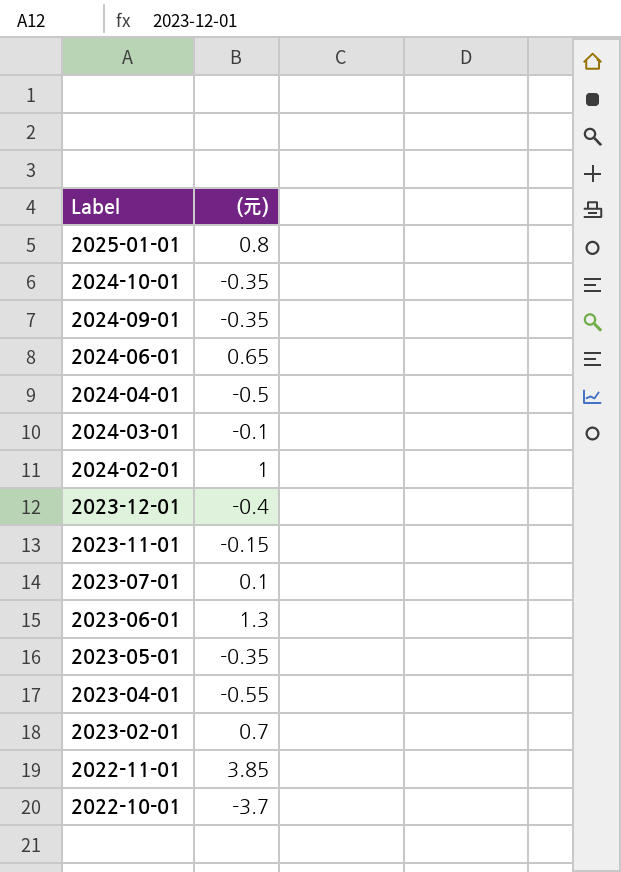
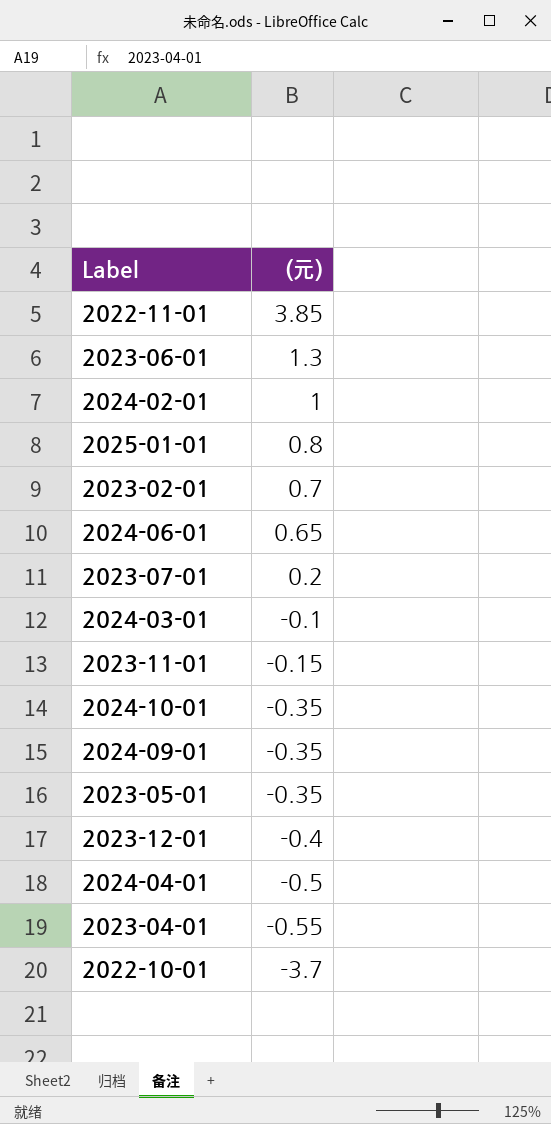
row order: Label descending -> (元) descending
2023-07-01 | (元): 0.1 -> 0.2

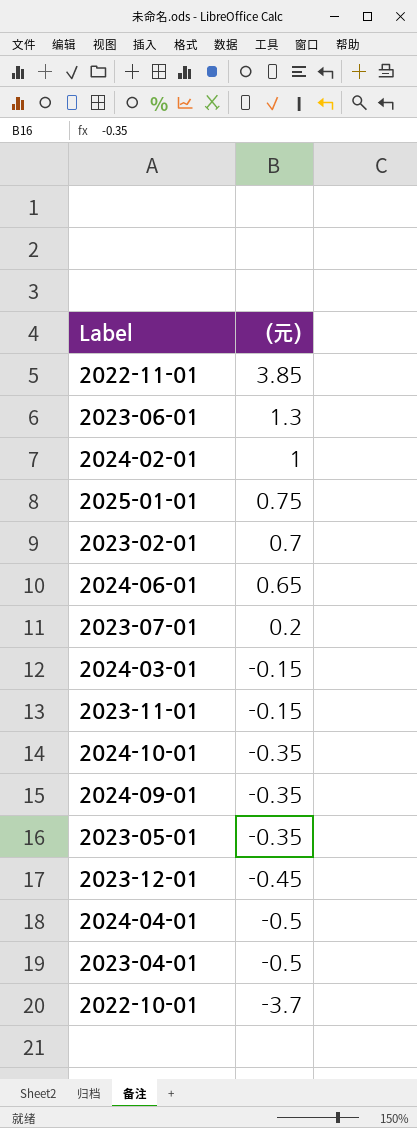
2025-01-01 | (元): 0.8 -> 0.75
2024-03-01 | (元): -0.1 -> -0.15
2023-12-01 | (元): -0.4 -> -0.45
2023-04-01 | (元): -0.55 -> -0.5

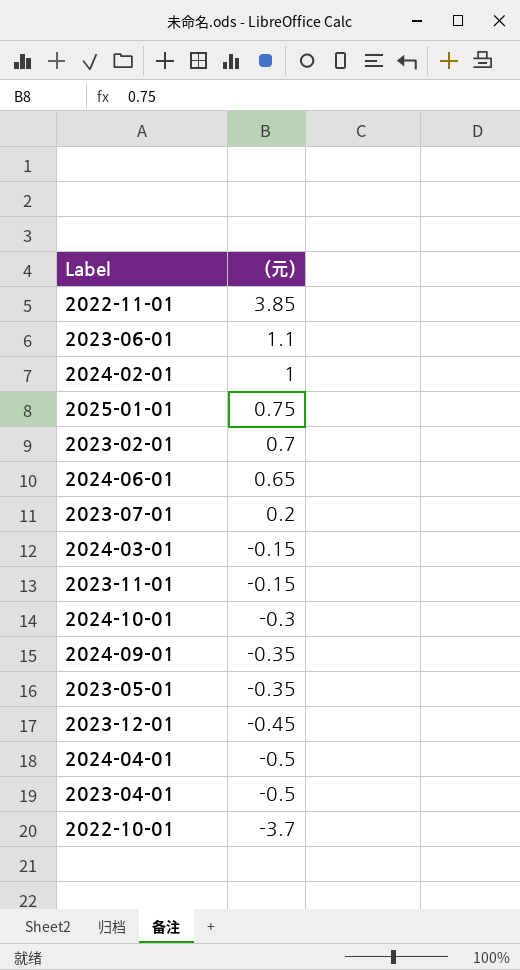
2023-06-01 | (元): 1.3 -> 1.1
2024-10-01 | (元): -0.35 -> -0.3

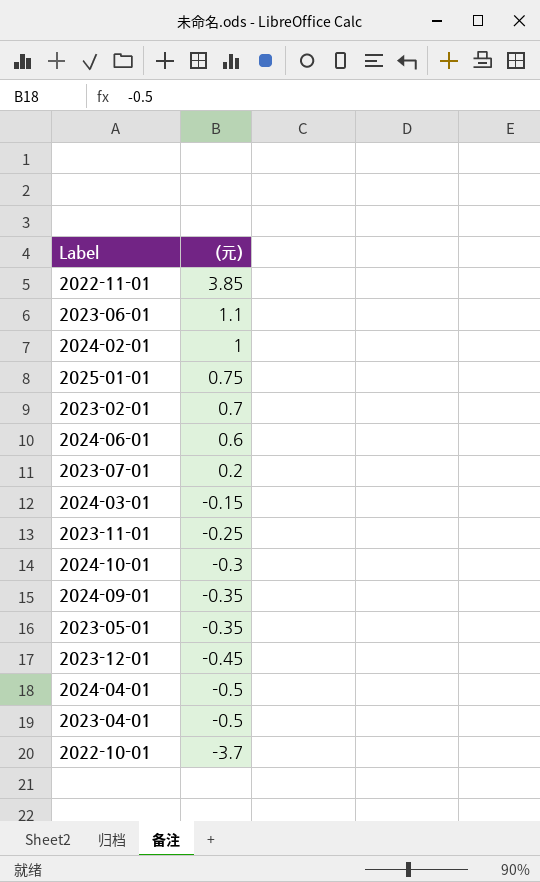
2024-06-01 | (元): 0.65 -> 0.6
2023-11-01 | (元): -0.15 -> -0.25

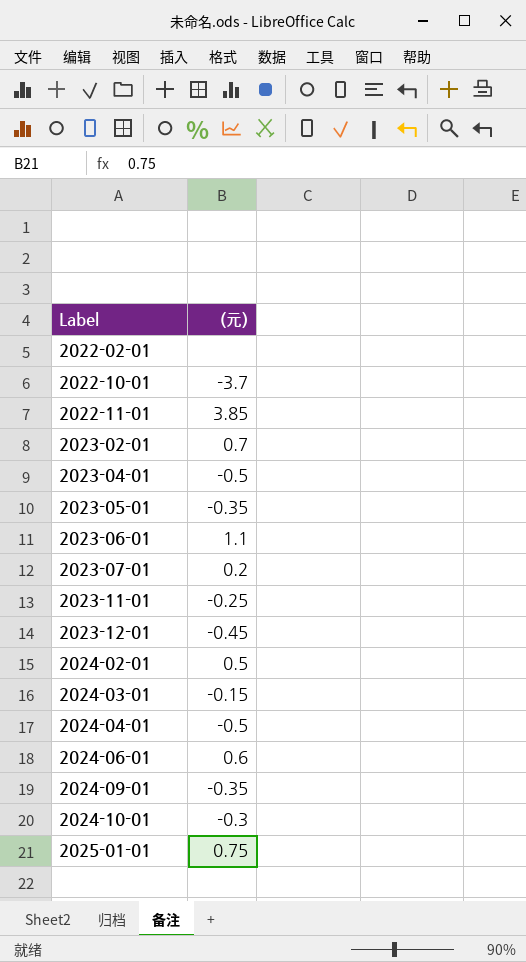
row order: (元) descending -> Label ascending
row 2022-02-01: none -> none
2024-02-01 | (元): 1 -> 0.5

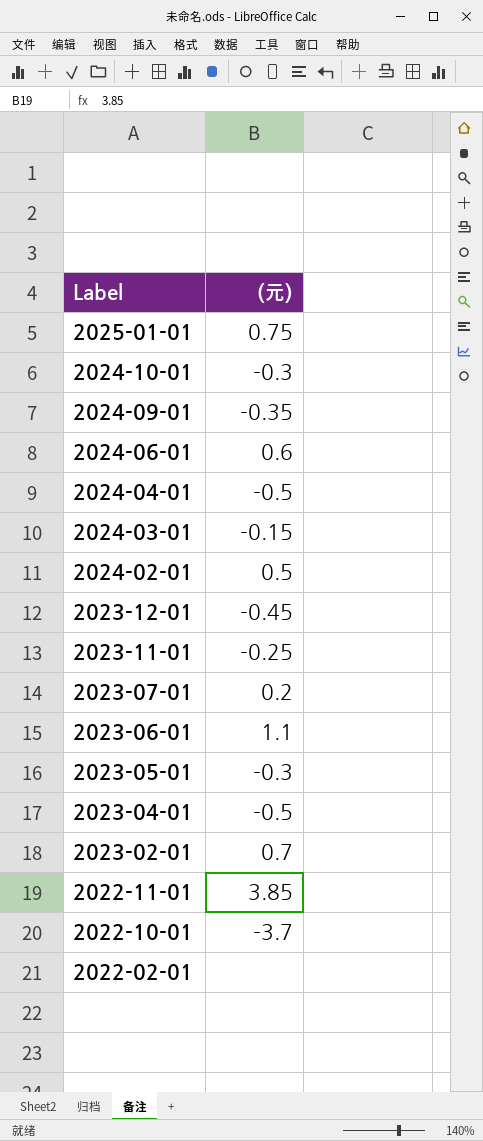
row order: Label ascending -> Label descending
2023-05-01 | (元): -0.35 -> -0.3

